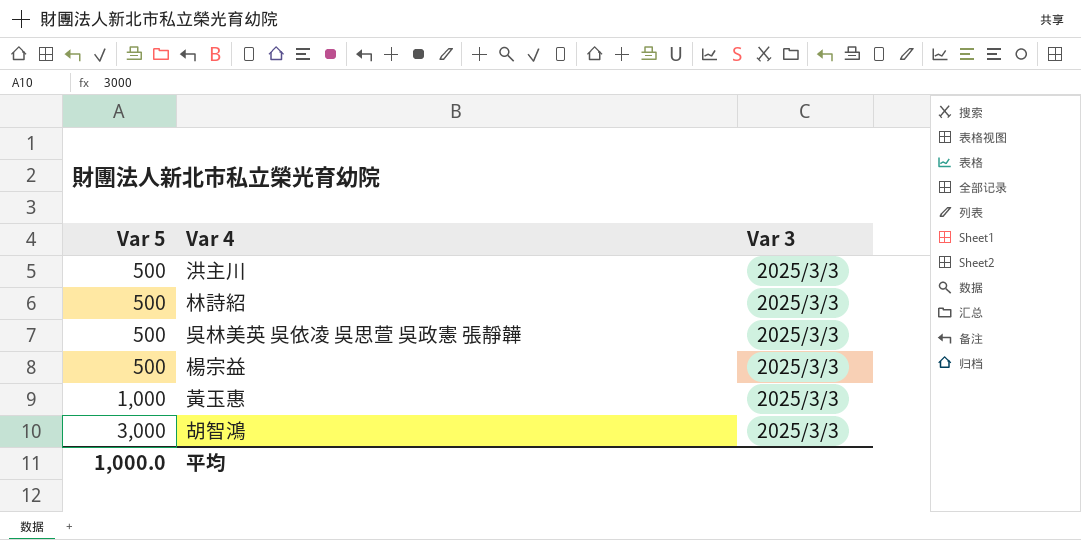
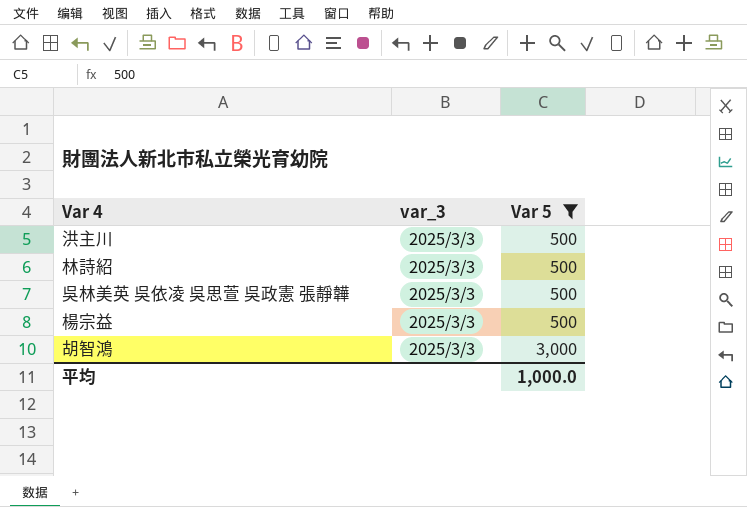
filter: none -> Var 5 != 1,000
column name: Var 3 -> var_3
column Var 5 | position: 1 -> 3

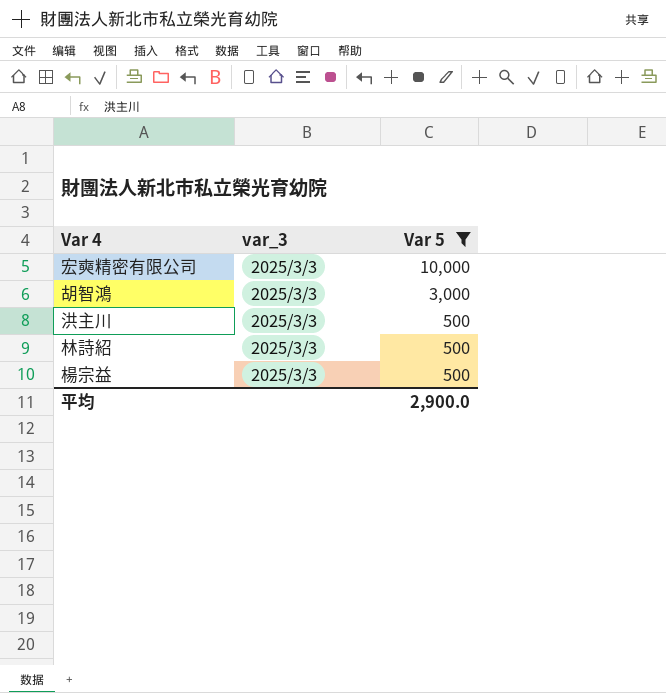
row order: Var 5 ascending -> Var 5 descending
row 吳林美英 吳依凌 吳思萱 吳政憲 張靜韡: 2025/3/3 | 500 -> none
row 宏奭精密有限公司: none -> 2025/3/3 | 10,000
平均 | Var 5: 1,000.0 -> 2,900.0

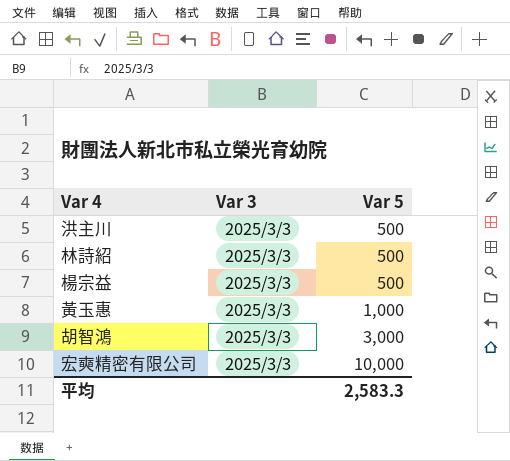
filter: Var 5 != 1,000 -> none
row order: Var 5 descending -> Var 5 ascending
column name: var_3 -> Var 3
平均 | Var 5: 2,900.0 -> 2,583.3

